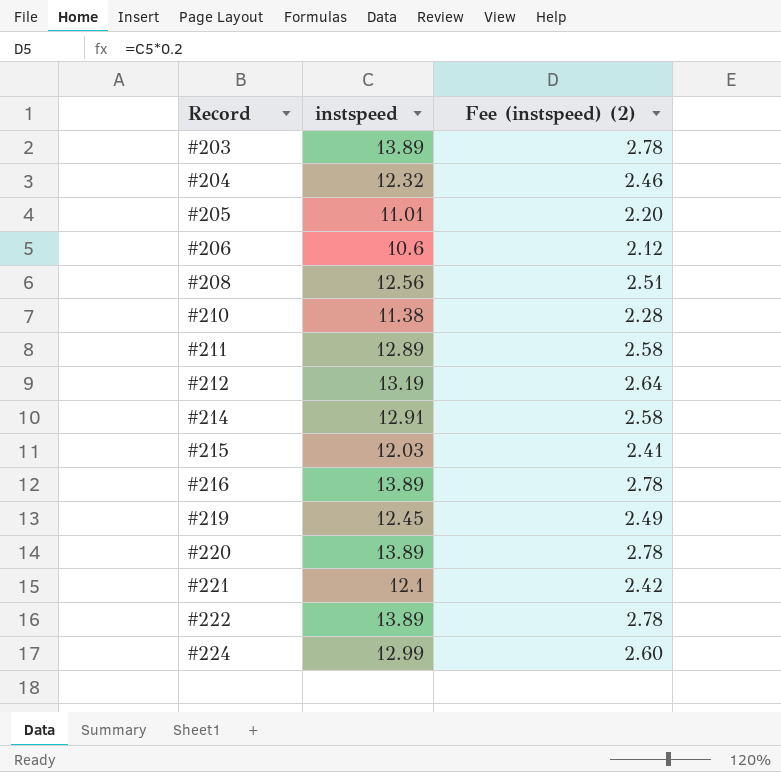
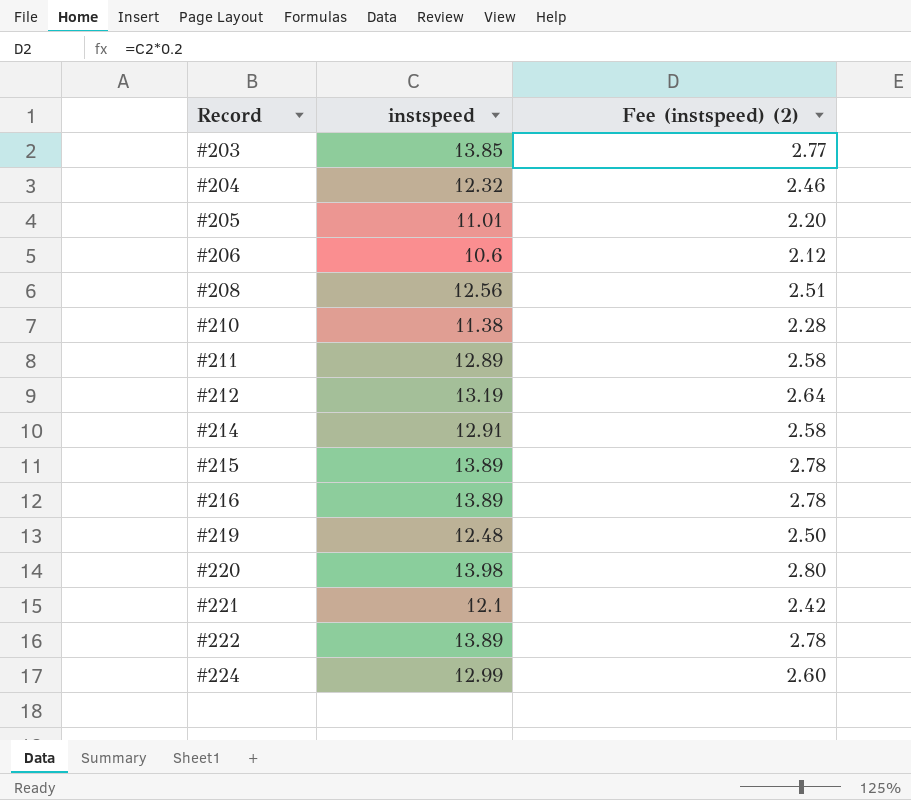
#203 | instspeed: 13.89 -> 13.85
#203 | Fee (instspeed) (2): 2.78 -> 2.77
#215 | instspeed: 12.03 -> 13.89
#215 | Fee (instspeed) (2): 2.41 -> 2.78
#219 | instspeed: 12.45 -> 12.48
#219 | Fee (instspeed) (2): 2.49 -> 2.50
#220 | instspeed: 13.89 -> 13.98
#220 | Fee (instspeed) (2): 2.78 -> 2.80

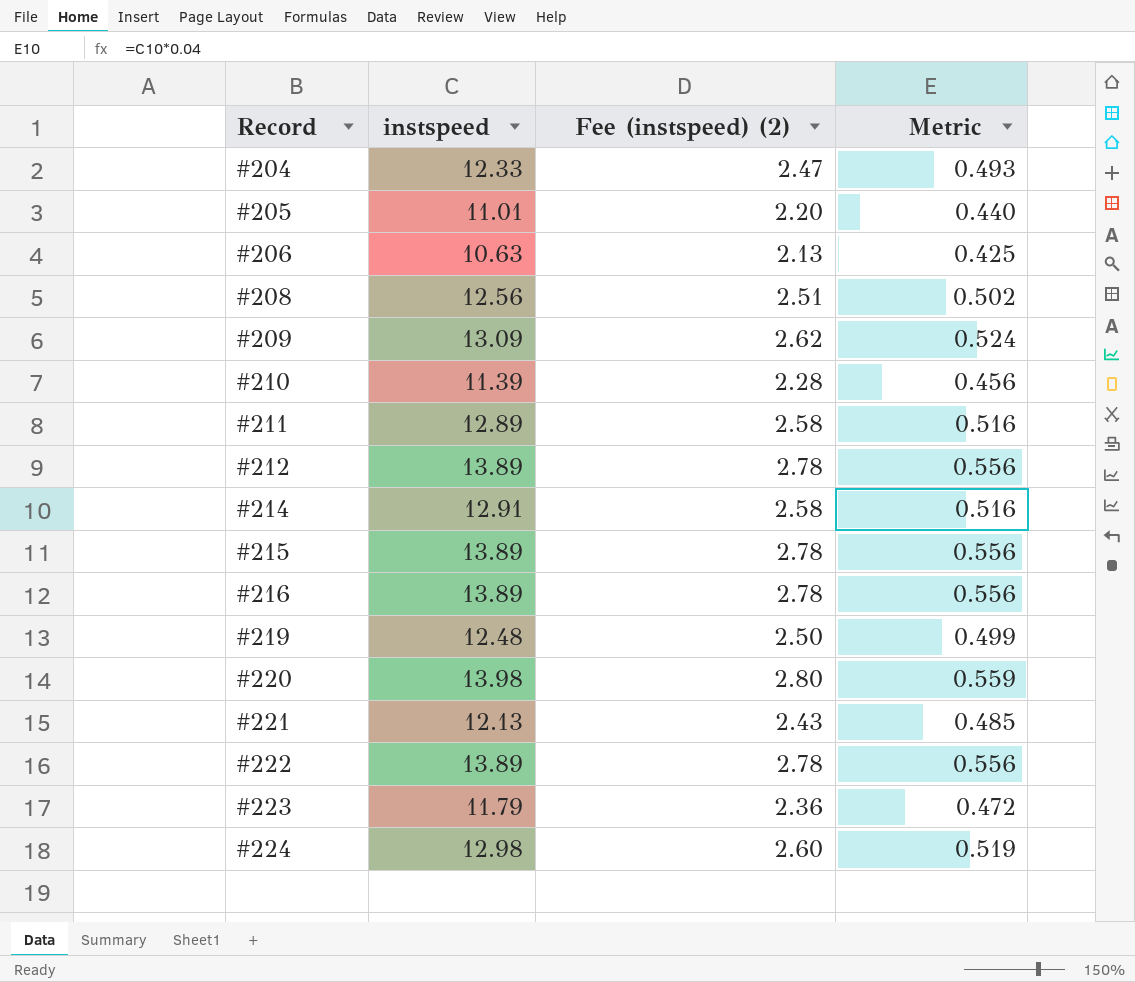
column Metric | formula: none -> [instspeed] * 0.04
row #203: 13.85 | 2.77 -> none
#204 | instspeed: 12.32 -> 12.33
#204 | Fee (instspeed) (2): 2.46 -> 2.47
#206 | instspeed: 10.6 -> 10.63
#206 | Fee (instspeed) (2): 2.12 -> 2.13
row #209: none -> 13.09 | 2.62 | 0.524
#210 | instspeed: 11.38 -> 11.39
#212 | instspeed: 13.19 -> 13.89
#212 | Fee (instspeed) (2): 2.64 -> 2.78
#221 | instspeed: 12.1 -> 12.13
#221 | Fee (instspeed) (2): 2.42 -> 2.43
row #223: none -> 11.79 | 2.36 | 0.472
#224 | instspeed: 12.99 -> 12.98

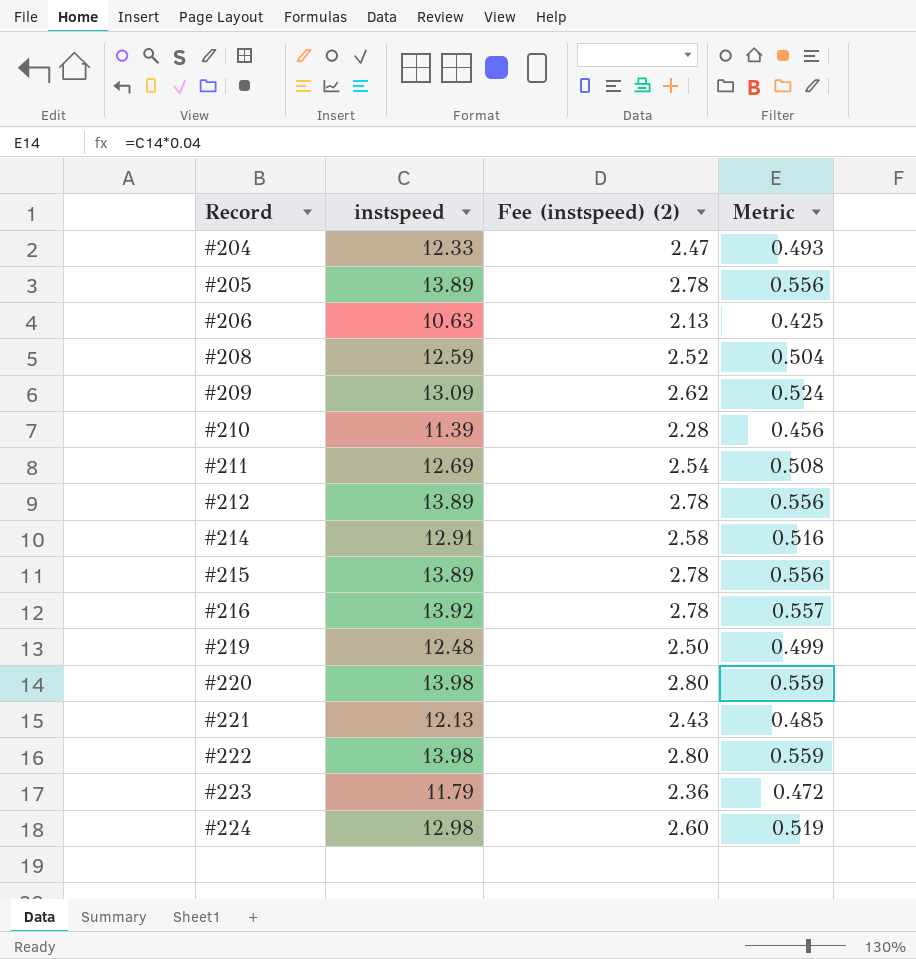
#205 | instspeed: 11.01 -> 13.89
#205 | Fee (instspeed) (2): 2.20 -> 2.78
#205 | Metric: 0.440 -> 0.556
#208 | instspeed: 12.56 -> 12.59
#208 | Fee (instspeed) (2): 2.51 -> 2.52
#208 | Metric: 0.502 -> 0.504
#211 | instspeed: 12.89 -> 12.69
#211 | Fee (instspeed) (2): 2.58 -> 2.54
#211 | Metric: 0.516 -> 0.508
#216 | instspeed: 13.89 -> 13.92
#216 | Metric: 0.556 -> 0.557
#222 | instspeed: 13.89 -> 13.98
#222 | Fee (instspeed) (2): 2.78 -> 2.80
#222 | Metric: 0.556 -> 0.559

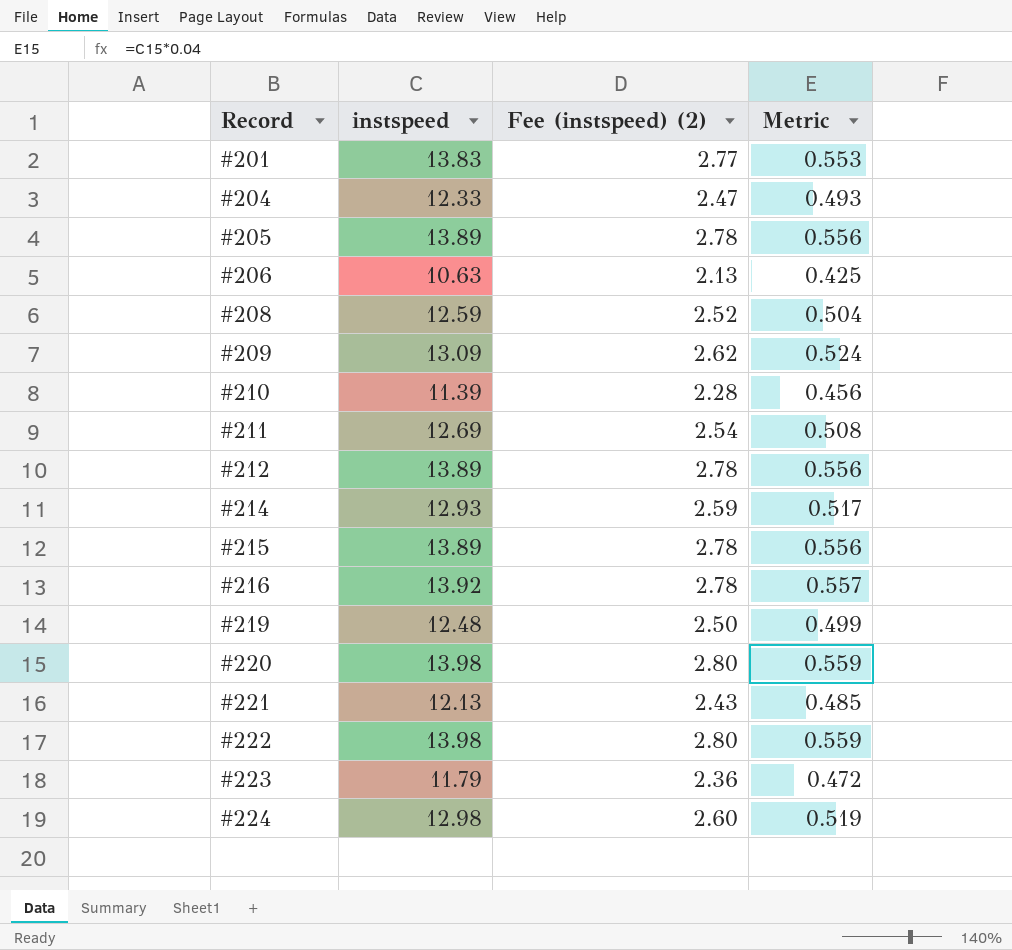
row #201: none -> 13.83 | 2.77 | 0.553
#214 | instspeed: 12.91 -> 12.93
#214 | Fee (instspeed) (2): 2.58 -> 2.59
#214 | Metric: 0.516 -> 0.517

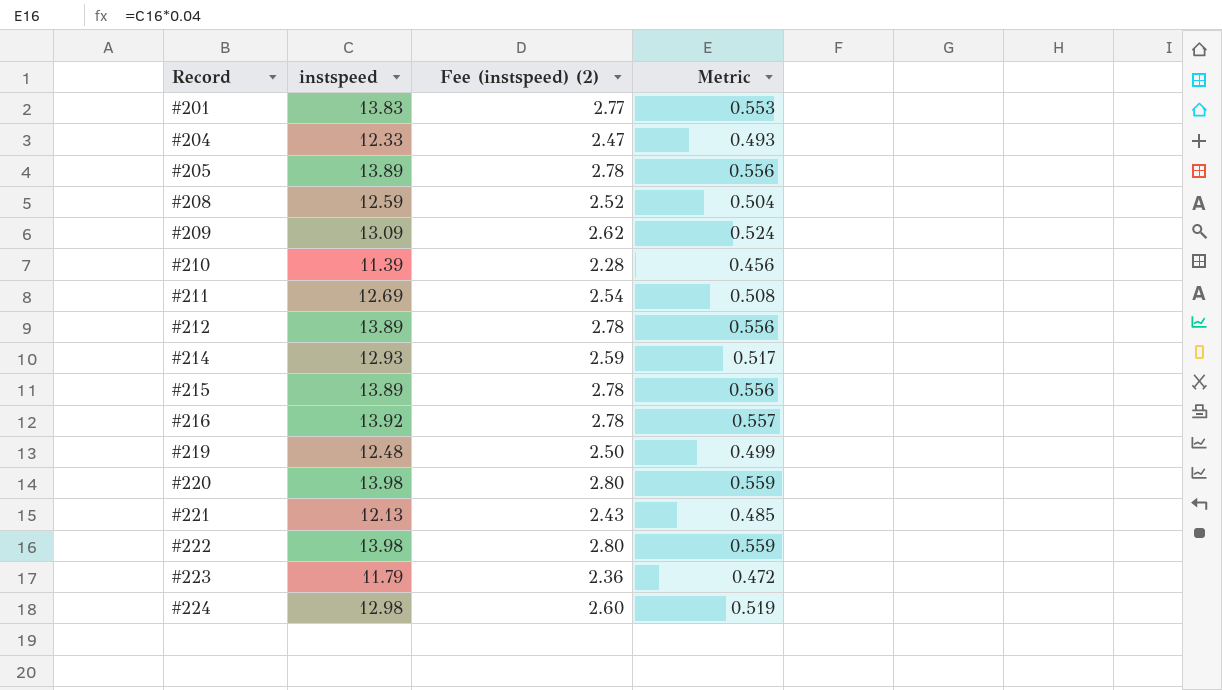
row #206: 10.63 | 2.13 | 0.425 -> none

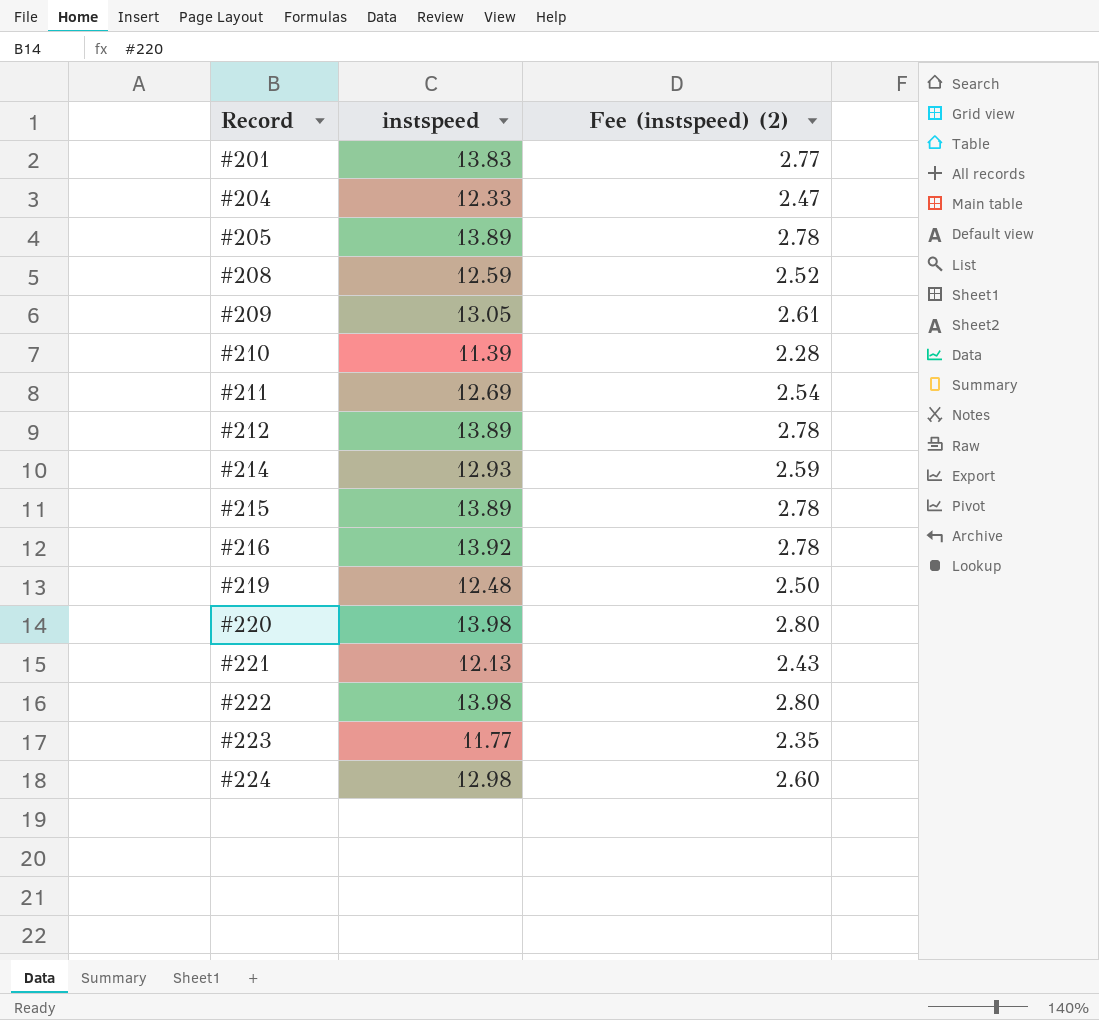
column Metric | formula: [instspeed] * 0.04 -> none
#209 | instspeed: 13.09 -> 13.05
#209 | Fee (instspeed) (2): 2.62 -> 2.61
#223 | instspeed: 11.79 -> 11.77
#223 | Fee (instspeed) (2): 2.36 -> 2.35

